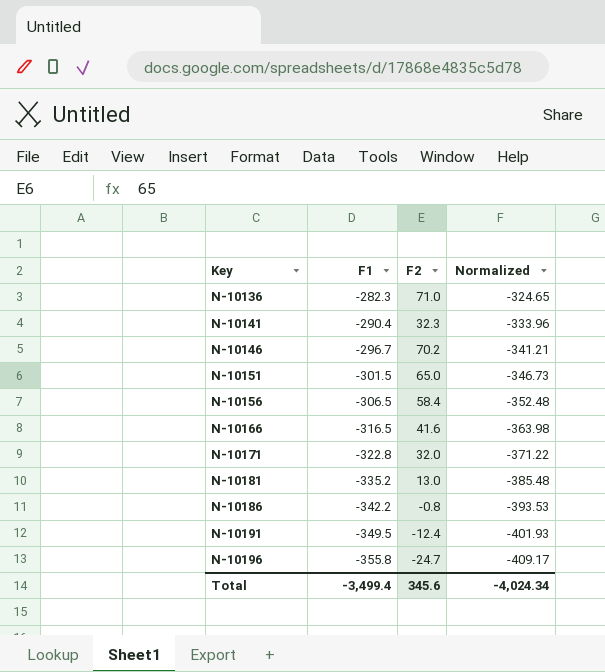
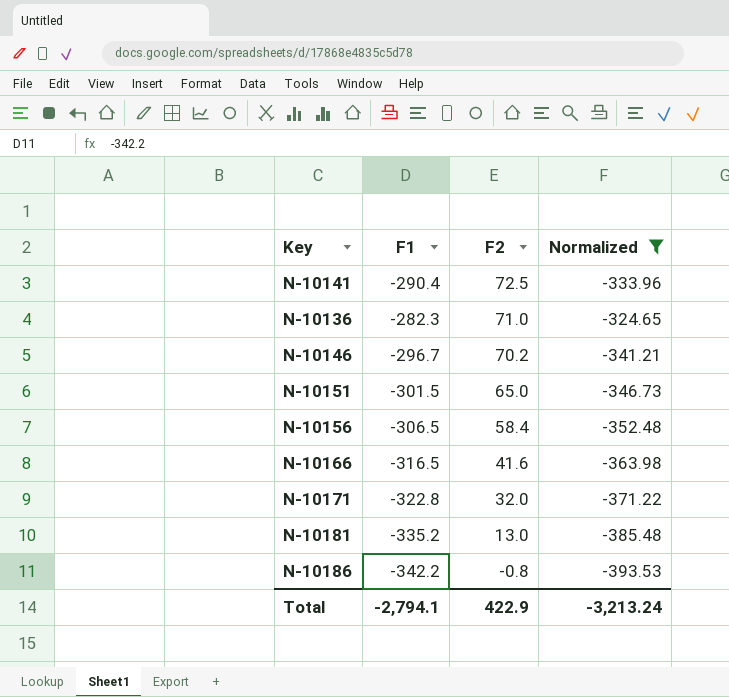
filter: none -> Normalized >= -393.53
row order: Key ascending -> F2 descending
N-10141 | F2: 32.3 -> 72.5
Total | F1: -3,499.4 -> -2,794.1
Total | F2: 345.6 -> 422.9
Total | Normalized: -4,024.34 -> -3,213.24

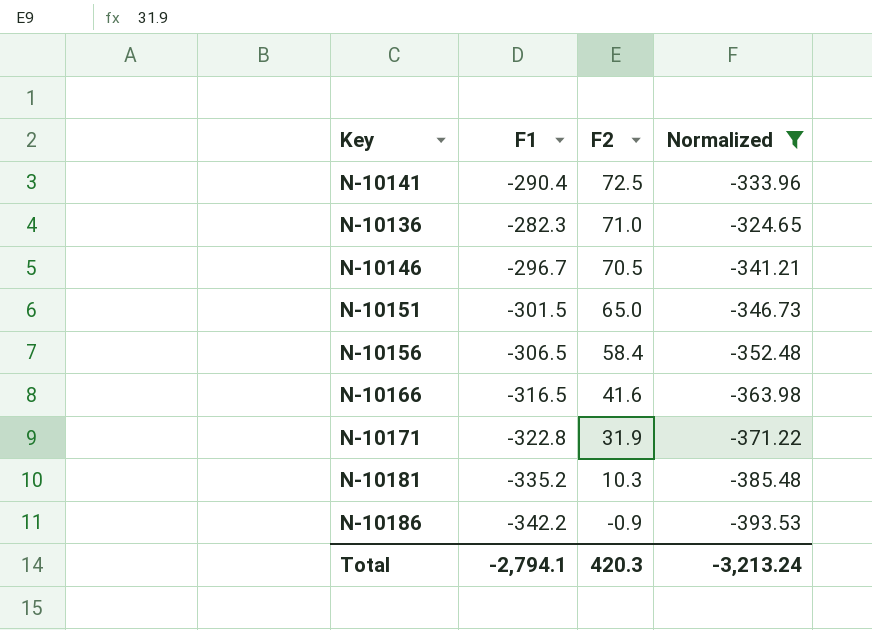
N-10146 | F2: 70.2 -> 70.5
N-10171 | F2: 32.0 -> 31.9
N-10181 | F2: 13.0 -> 10.3
N-10186 | F2: -0.8 -> -0.9
Total | F2: 422.9 -> 420.3

